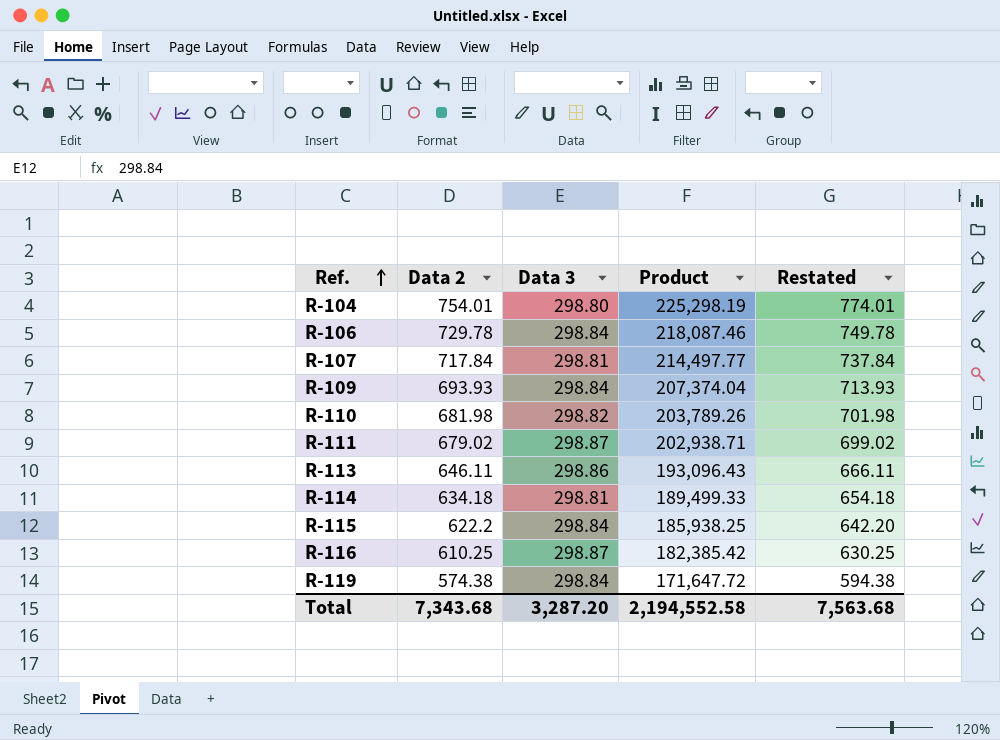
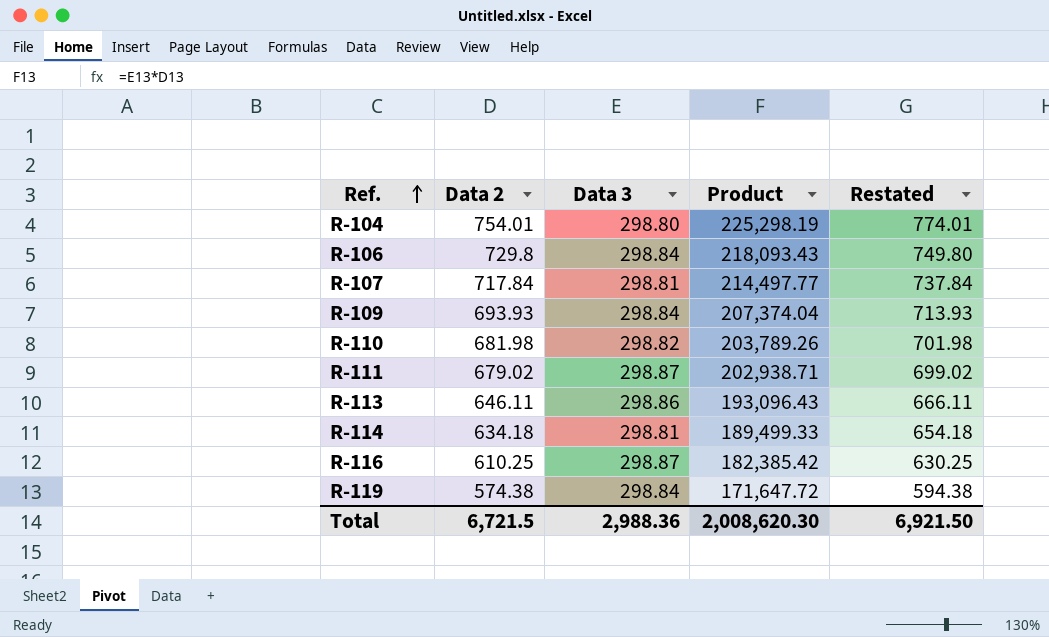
row R-115: 622.2 | 298.84 | 185,938.25 | 642.20 -> none
R-106 | Data 2: 729.78 -> 729.8
R-106 | Product: 218,087.46 -> 218,093.43
R-106 | Restated: 749.78 -> 749.80
Total | Data 2: 7,343.68 -> 6,721.5
Total | Data 3: 3,287.20 -> 2,988.36
Total | Product: 2,194,552.58 -> 2,008,620.30
Total | Restated: 7,563.68 -> 6,921.50

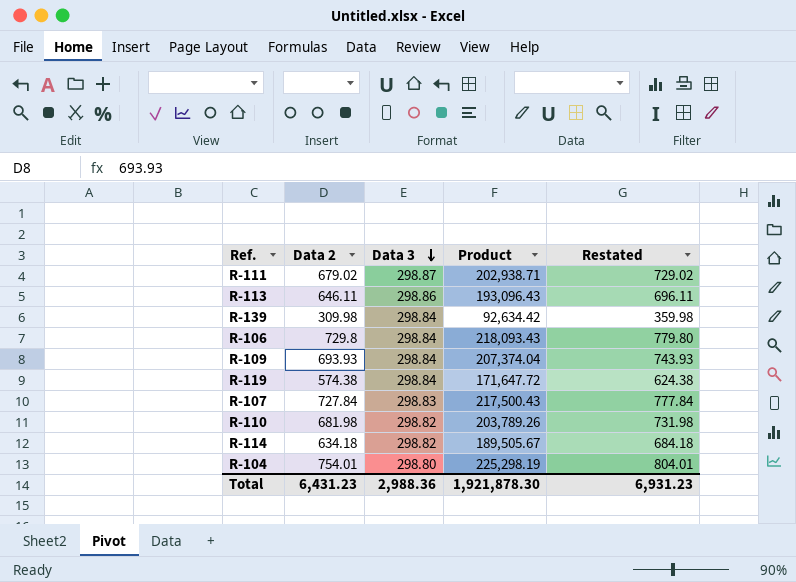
row order: Ref. ascending -> Data 3 descending
column Restated | formula: [Data 2] + 20 -> [Data 2] + 50
row R-116: 610.25 | 298.87 | 182,385.42 | 630.25 -> none
row R-139: none -> 309.98 | 298.84 | 92,634.42 | 359.98
R-107 | Data 2: 717.84 -> 727.84
R-107 | Data 3: 298.81 -> 298.83
R-107 | Product: 214,497.77 -> 217,500.43
R-114 | Data 3: 298.81 -> 298.82
R-114 | Product: 189,499.33 -> 189,505.67
Total | Data 2: 6,721.5 -> 6,431.23
Total | Product: 2,008,620.30 -> 1,921,878.30
Total | Restated: 6,921.50 -> 6,931.23

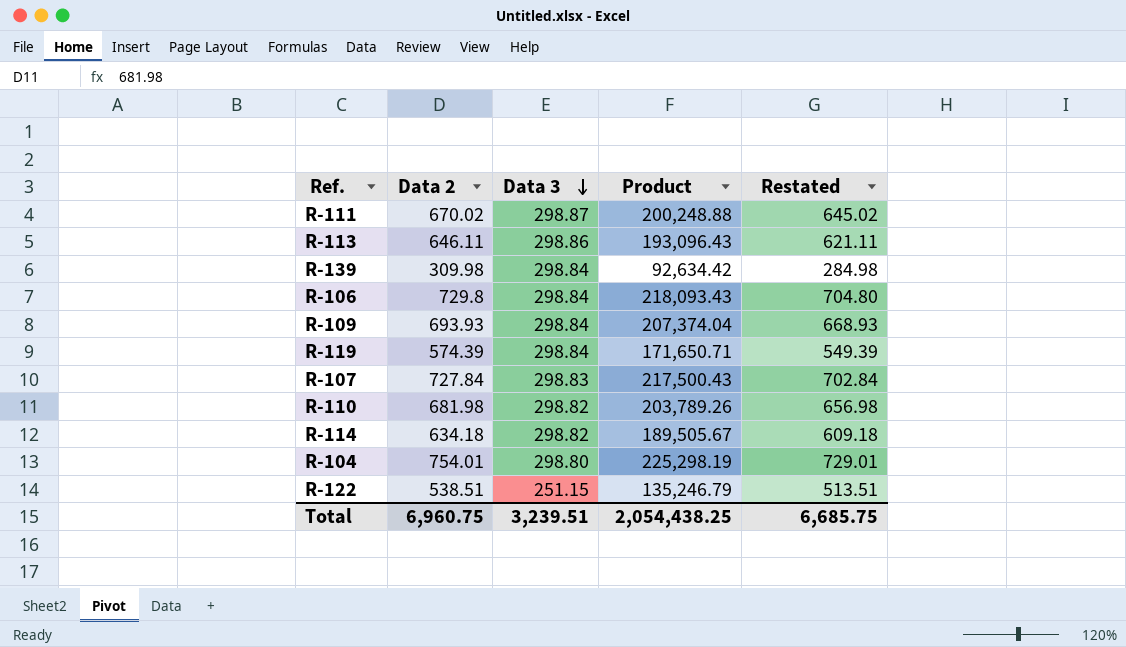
column Restated | formula: [Data 2] + 50 -> [Data 2] - 25
R-111 | Data 2: 679.02 -> 670.02
R-111 | Product: 202,938.71 -> 200,248.88
R-119 | Data 2: 574.38 -> 574.39
R-119 | Product: 171,647.72 -> 171,650.71
row R-122: none -> 538.51 | 251.15 | 135,246.79 | 513.51
Total | Data 2: 6,431.23 -> 6,960.75
Total | Data 3: 2,988.36 -> 3,239.51
Total | Product: 1,921,878.30 -> 2,054,438.25
Total | Restated: 6,931.23 -> 6,685.75

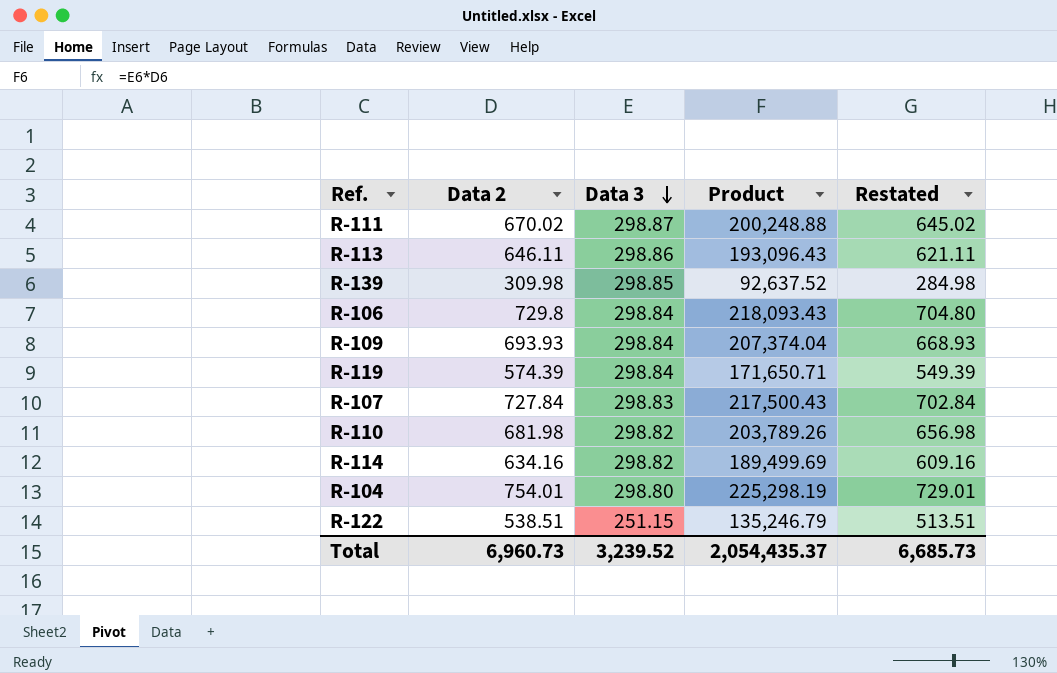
R-139 | Data 3: 298.84 -> 298.85
R-139 | Product: 92,634.42 -> 92,637.52
R-114 | Data 2: 634.18 -> 634.16
R-114 | Product: 189,505.67 -> 189,499.69
R-114 | Restated: 609.18 -> 609.16
Total | Data 2: 6,960.75 -> 6,960.73
Total | Data 3: 3,239.51 -> 3,239.52
Total | Product: 2,054,438.25 -> 2,054,435.37
Total | Restated: 6,685.75 -> 6,685.73

